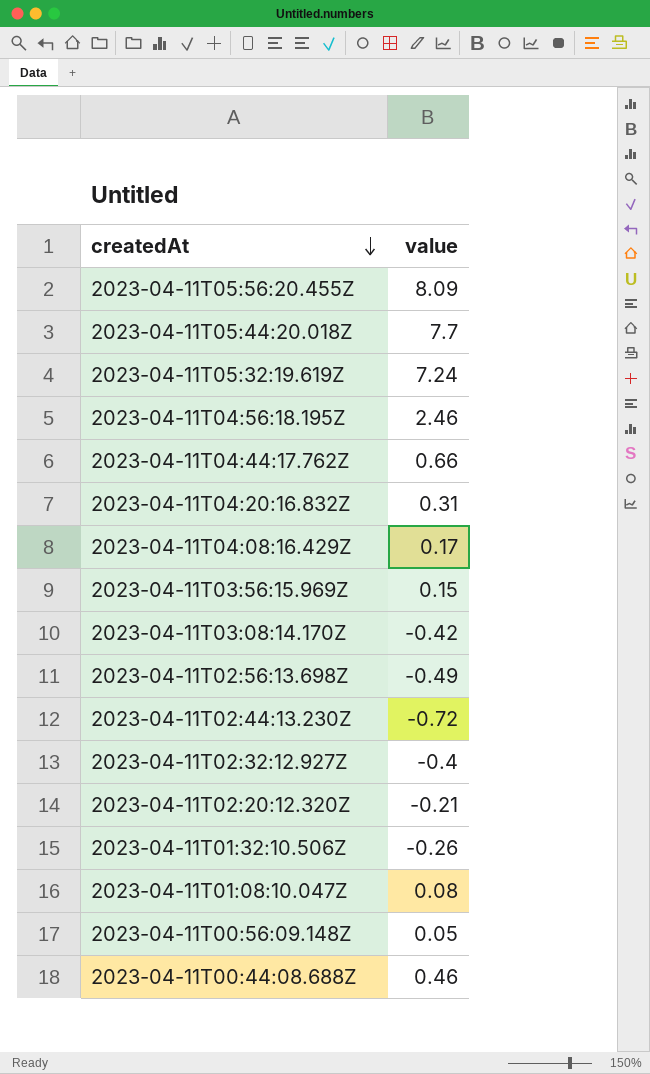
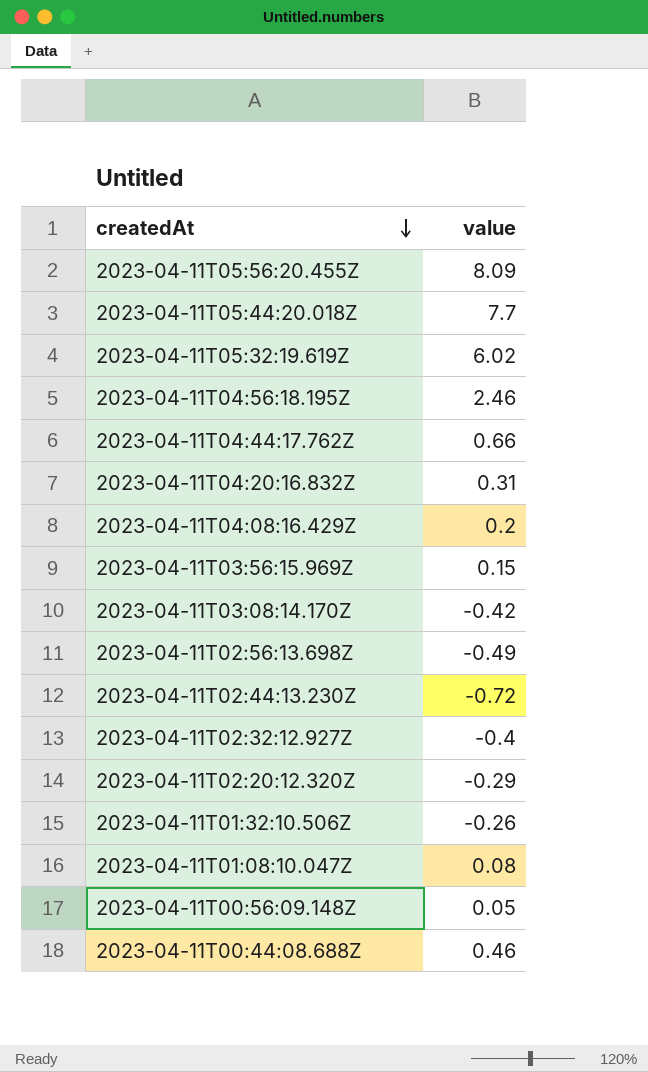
2023-04-11T05:32:19.619Z | value: 7.24 -> 6.02
2023-04-11T04:08:16.429Z | value: 0.17 -> 0.2
2023-04-11T02:20:12.320Z | value: -0.21 -> -0.29

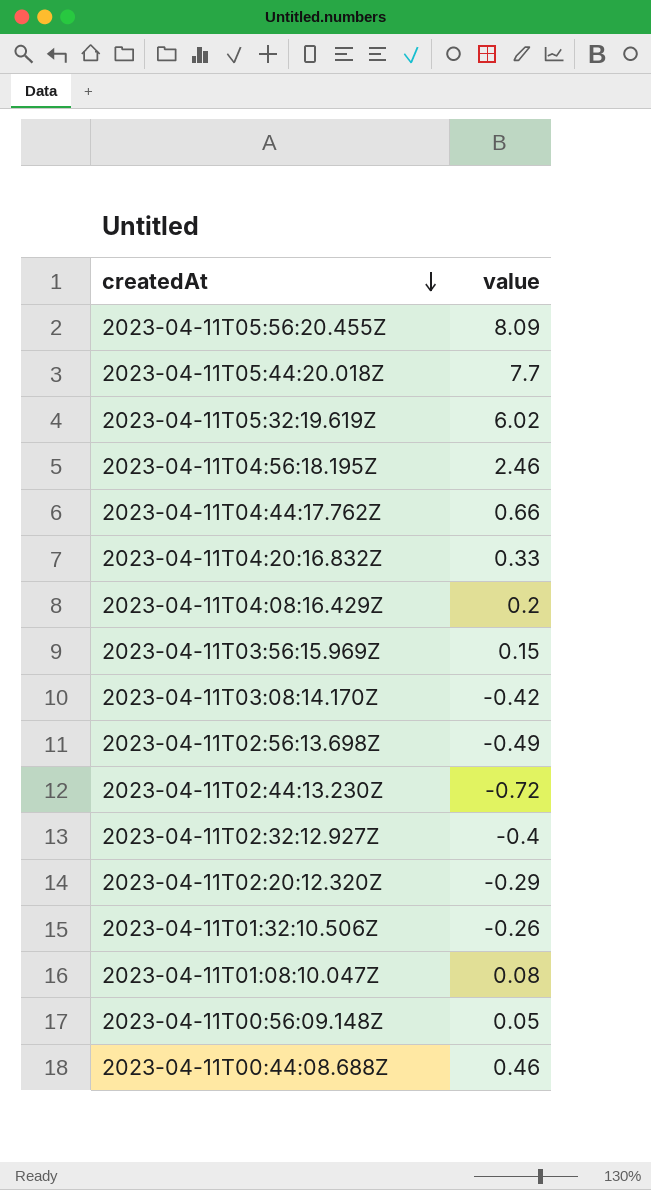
2023-04-11T04:20:16.832Z | value: 0.31 -> 0.33

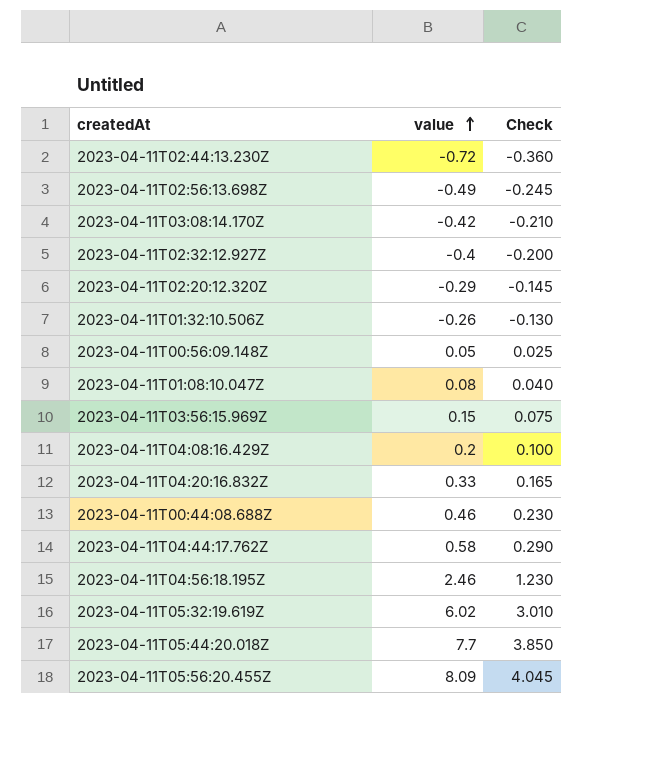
row order: createdAt descending -> value ascending
column Check | formula: none -> [value] * 0.5
2023-04-11T04:44:17.762Z | value: 0.66 -> 0.58

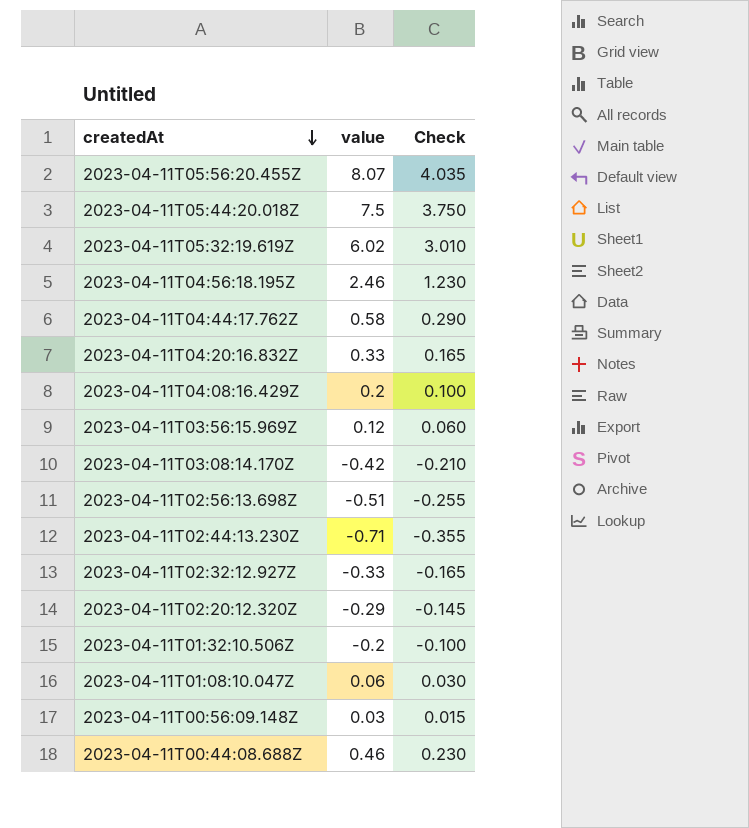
row order: value ascending -> createdAt descending
2023-04-11T05:56:20.455Z | value: 8.09 -> 8.07
2023-04-11T05:56:20.455Z | Check: 4.045 -> 4.035
2023-04-11T05:44:20.018Z | value: 7.7 -> 7.5
2023-04-11T05:44:20.018Z | Check: 3.850 -> 3.750
2023-04-11T03:56:15.969Z | value: 0.15 -> 0.12
2023-04-11T03:56:15.969Z | Check: 0.075 -> 0.060
2023-04-11T02:56:13.698Z | value: -0.49 -> -0.51
2023-04-11T02:56:13.698Z | Check: -0.245 -> -0.255
2023-04-11T02:44:13.230Z | value: -0.72 -> -0.71
2023-04-11T02:44:13.230Z | Check: -0.360 -> -0.355
2023-04-11T02:32:12.927Z | value: -0.4 -> -0.33
2023-04-11T02:32:12.927Z | Check: -0.200 -> -0.165
2023-04-11T01:32:10.506Z | value: -0.26 -> -0.2
2023-04-11T01:32:10.506Z | Check: -0.130 -> -0.100
2023-04-11T01:08:10.047Z | value: 0.08 -> 0.06
2023-04-11T01:08:10.047Z | Check: 0.040 -> 0.030
2023-04-11T00:56:09.148Z | value: 0.05 -> 0.03
2023-04-11T00:56:09.148Z | Check: 0.025 -> 0.015

